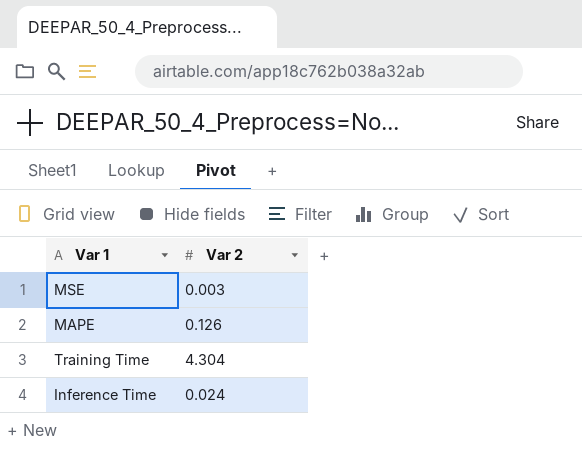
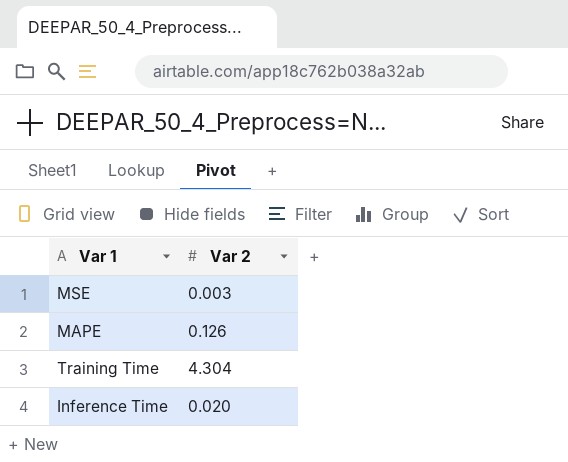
Inference Time | Var 2: 0.024 -> 0.020

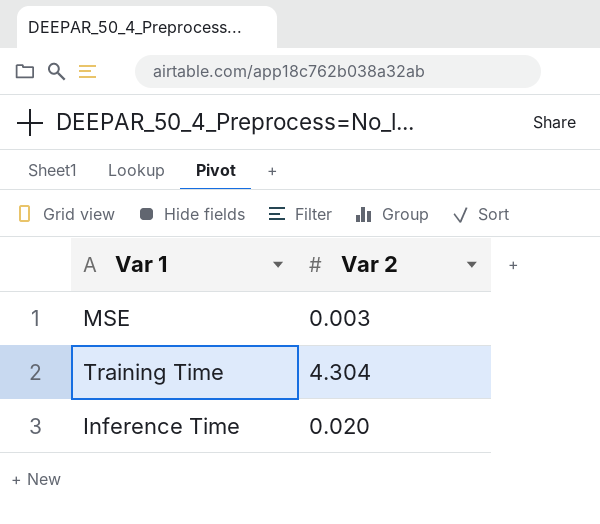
row MAPE: 0.126 -> none

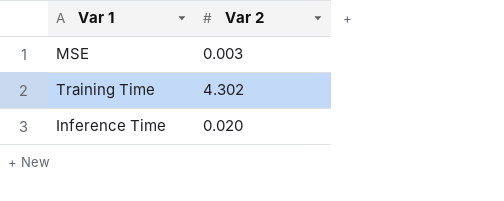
Training Time | Var 2: 4.304 -> 4.302

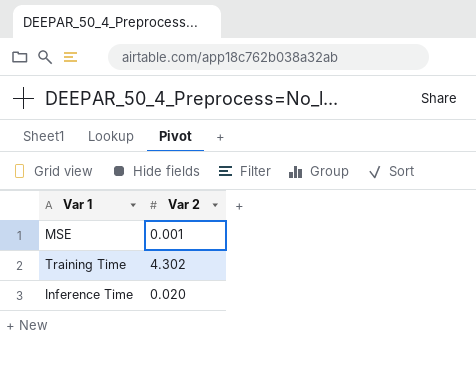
MSE | Var 2: 0.003 -> 0.001

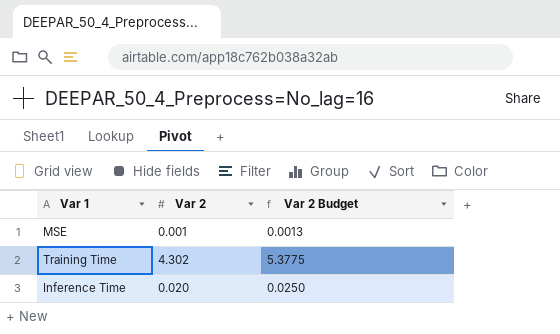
column Var 2 Budget | formula: none -> [Var 2] * 1.25

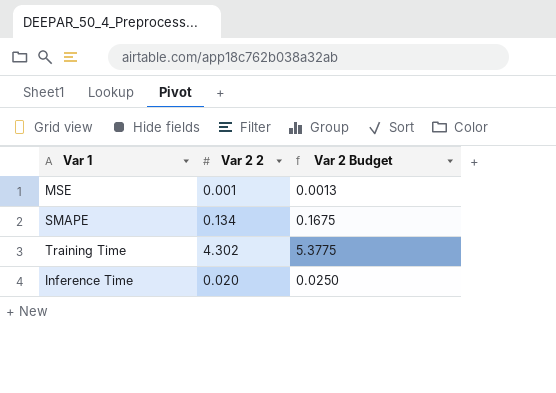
column name: Var 2 -> Var 2 2
row SMAPE: none -> 0.134 | 0.1675

